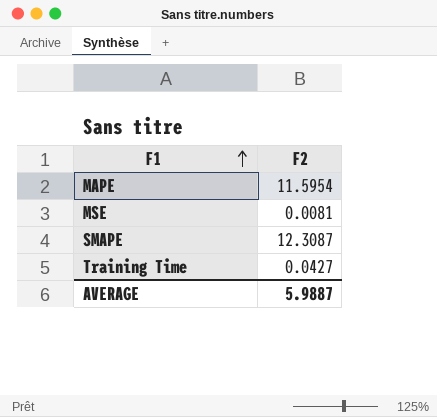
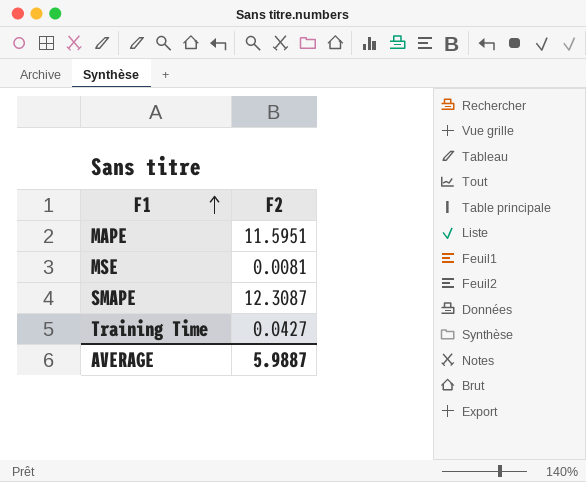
MAPE | F2: 11.5954 -> 11.5951

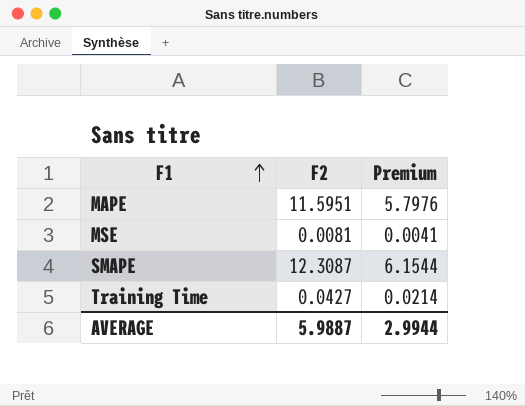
column Premium | formula: none -> [F2] * 0.5

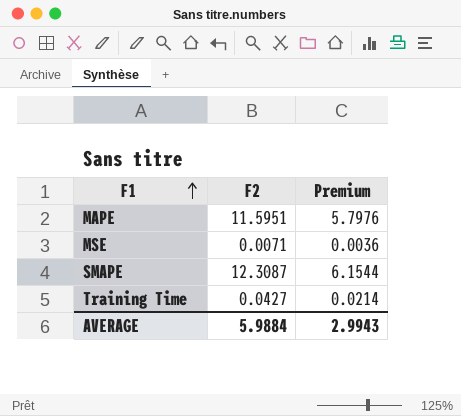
MSE | F2: 0.0081 -> 0.0071
MSE | Premium: 0.0041 -> 0.0036
AVERAGE | F2: 5.9887 -> 5.9884
AVERAGE | Premium: 2.9944 -> 2.9943

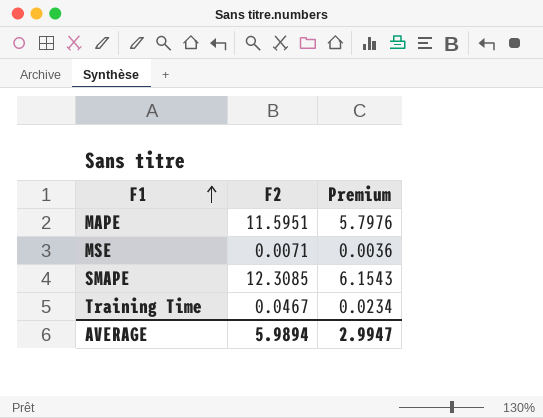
SMAPE | F2: 12.3087 -> 12.3085
SMAPE | Premium: 6.1544 -> 6.1543
Training Time | F2: 0.0427 -> 0.0467
Training Time | Premium: 0.0214 -> 0.0234
AVERAGE | F2: 5.9884 -> 5.9894
AVERAGE | Premium: 2.9943 -> 2.9947

